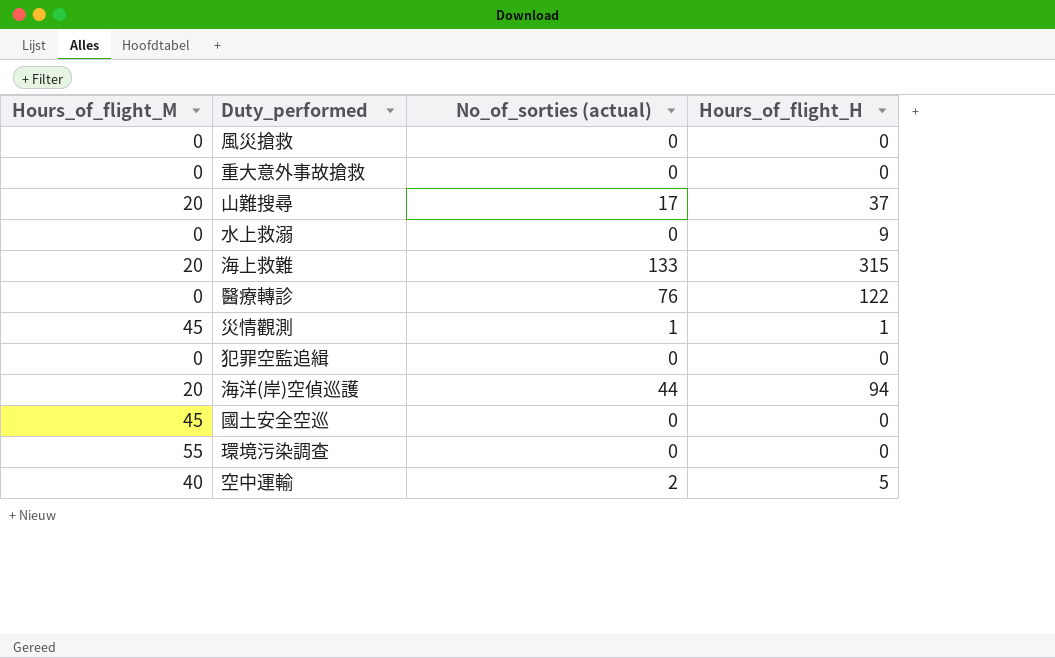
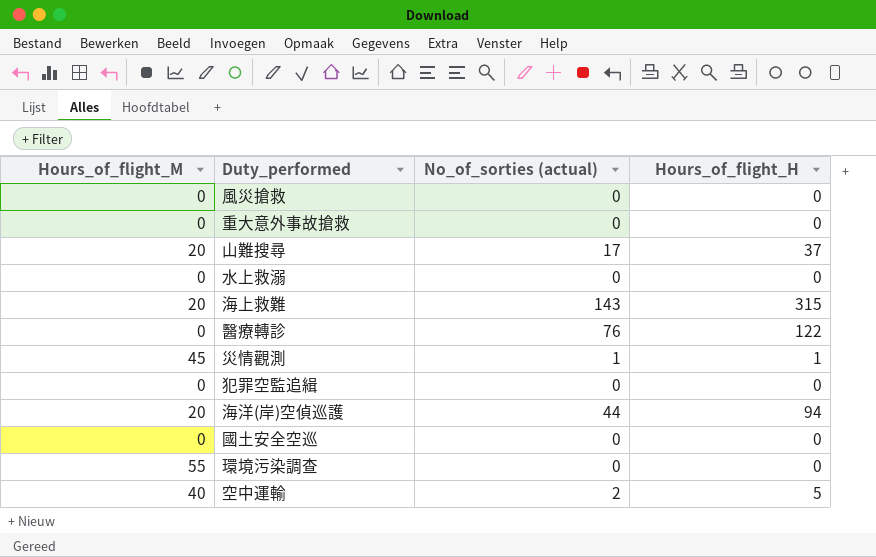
水上救溺 | Hours_of_flight_H: 9 -> 0
海上救難 | No_of_sorties (actual): 133 -> 143
國土安全空巡 | Hours_of_flight_M: 45 -> 0

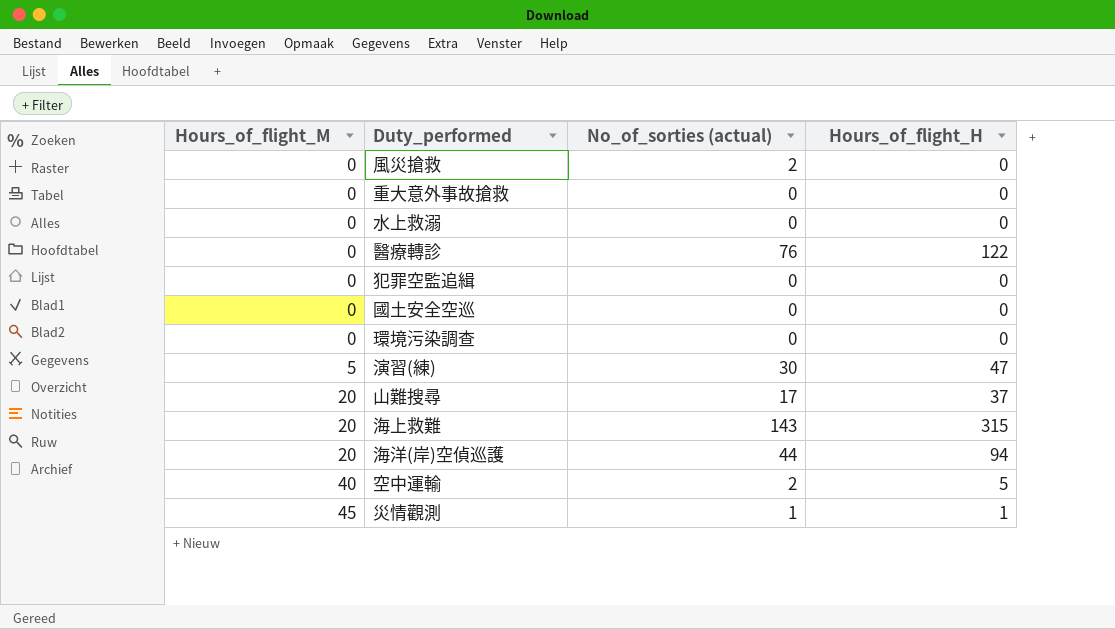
row order: none -> Hours_of_flight_M ascending
風災搶救 | No_of_sorties (actual): 0 -> 2
環境污染調查 | Hours_of_flight_M: 55 -> 0
row 演習(練): none -> 5 | 30 | 47

